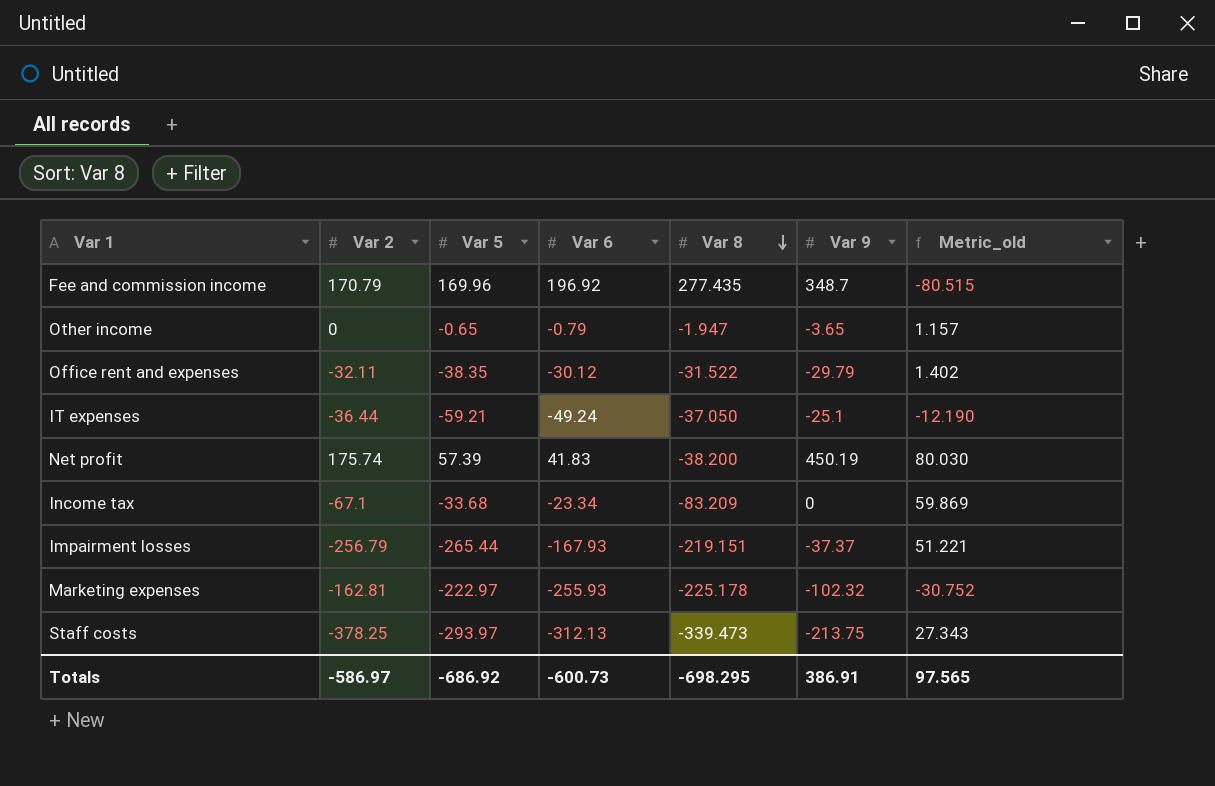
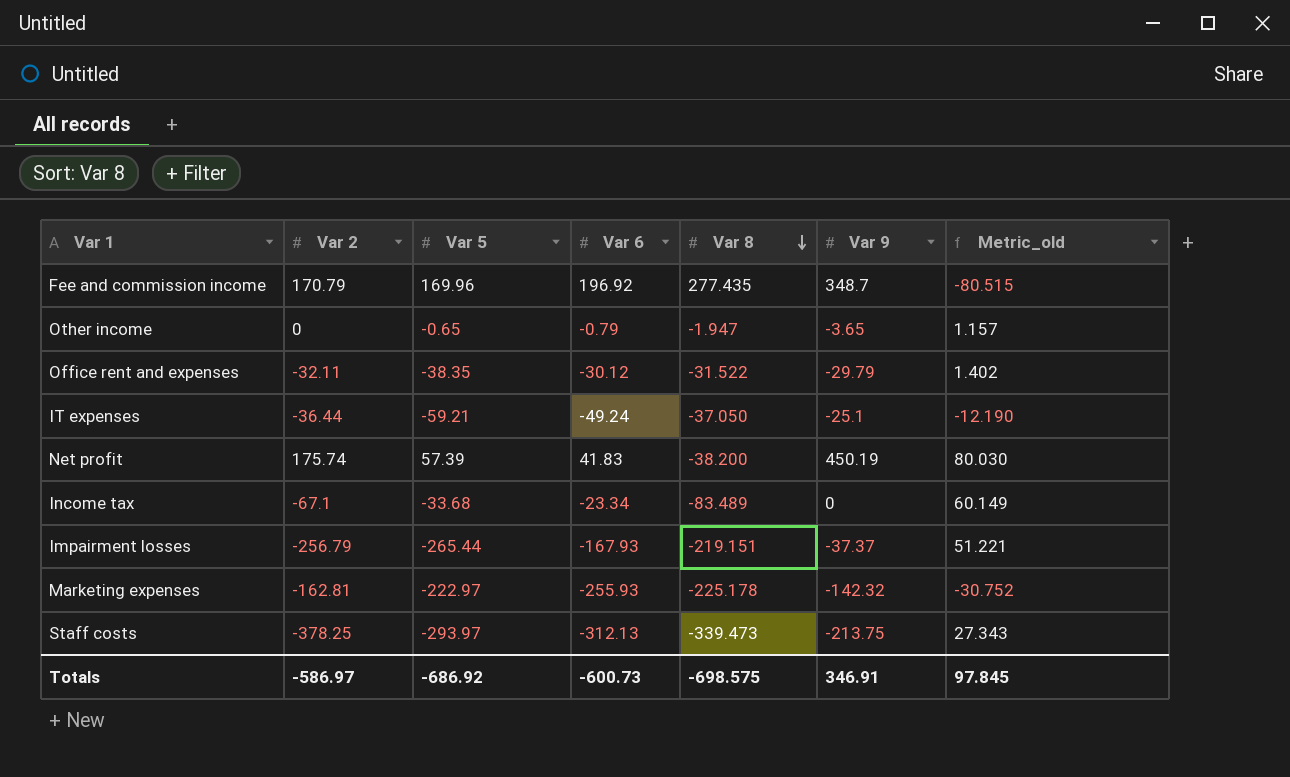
Income tax | Var 8: -83.209 -> -83.489
Income tax | Metric_old: 59.869 -> 60.149
Marketing expenses | Var 9: -102.32 -> -142.32
Totals | Var 8: -698.295 -> -698.575
Totals | Var 9: 386.91 -> 346.91
Totals | Metric_old: 97.565 -> 97.845

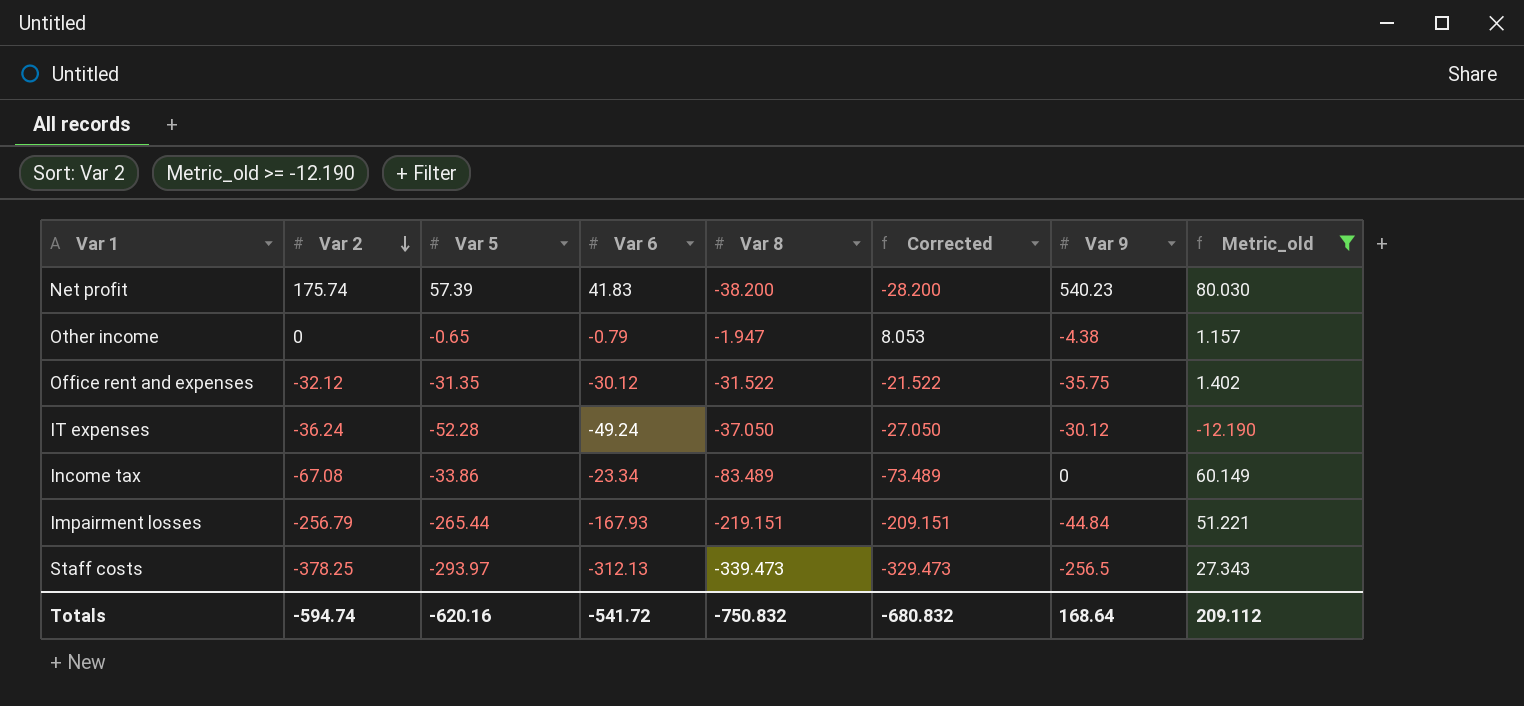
filter: none -> Metric_old >= -12.190
row order: Var 8 descending -> Var 2 descending
column Corrected | formula: none -> [Var 8] + 10
Net profit | Var 9: 450.19 -> 540.23
Other income | Var 9: -3.65 -> -4.38
Office rent and expenses | Var 2: -32.11 -> -32.12
Office rent and expenses | Var 5: -38.35 -> -31.35
Office rent and expenses | Var 9: -29.79 -> -35.75
IT expenses | Var 2: -36.44 -> -36.24
IT expenses | Var 5: -59.21 -> -52.28
IT expenses | Var 9: -25.1 -> -30.12
Income tax | Var 2: -67.1 -> -67.08
Income tax | Var 5: -33.68 -> -33.86
Impairment losses | Var 9: -37.37 -> -44.84
Staff costs | Var 9: -213.75 -> -256.5
Totals | Var 2: -586.97 -> -594.74
Totals | Var 5: -686.92 -> -620.16
Totals | Var 6: -600.73 -> -541.72
Totals | Var 8: -698.575 -> -750.832
Totals | Var 9: 346.91 -> 168.64
Totals | Metric_old: 97.845 -> 209.112

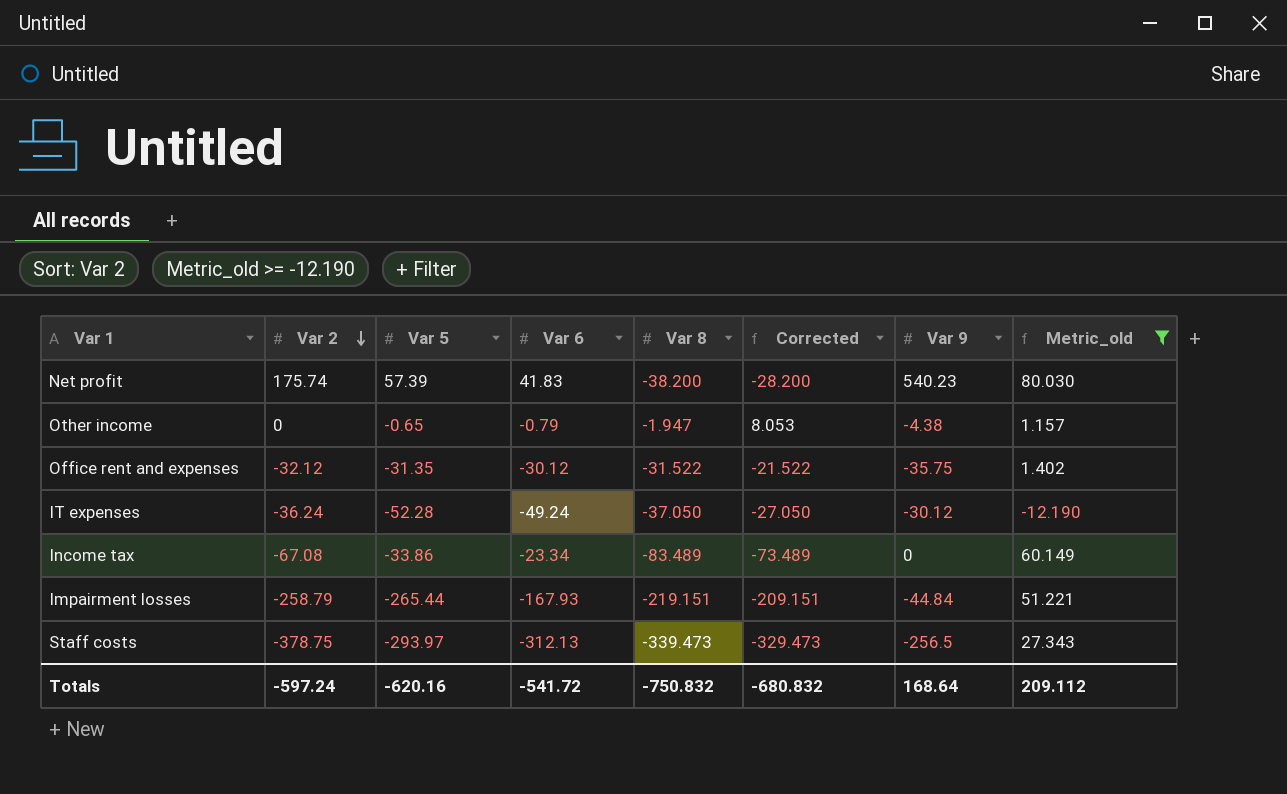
Impairment losses | Var 2: -256.79 -> -258.79
Staff costs | Var 2: -378.25 -> -378.75
Totals | Var 2: -594.74 -> -597.24

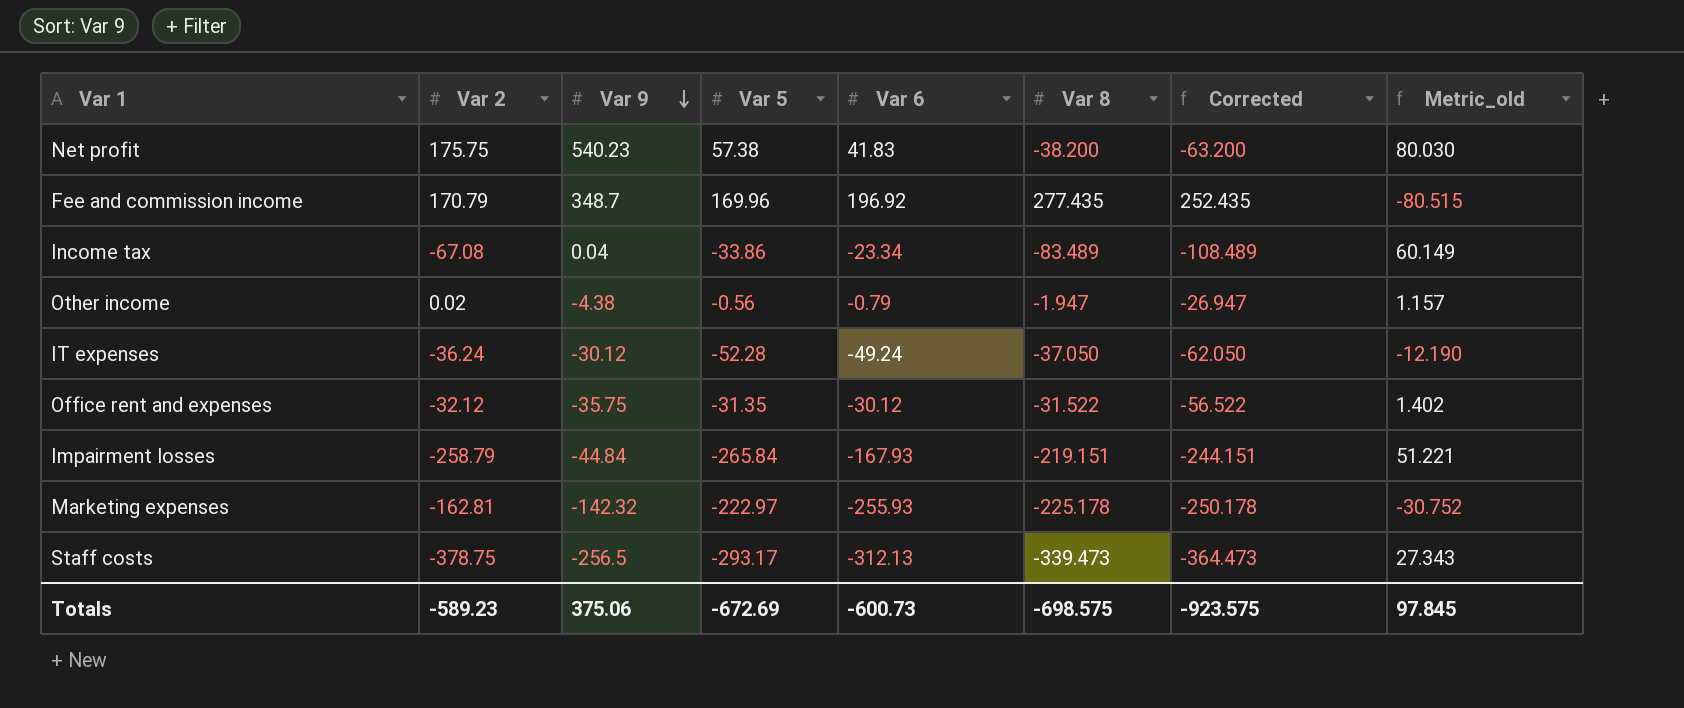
filter: Metric_old >= -12.190 -> none
row order: Var 2 descending -> Var 9 descending
column Var 9 | position: 7 -> 3
column Corrected | formula: [Var 8] + 10 -> [Var 8] - 25
Net profit | Var 2: 175.74 -> 175.75
Net profit | Var 5: 57.39 -> 57.38
Income tax | Var 9: 0 -> 0.04
Other income | Var 2: 0 -> 0.02
Other income | Var 5: -0.65 -> -0.56
Impairment losses | Var 5: -265.44 -> -265.84
Staff costs | Var 5: -293.97 -> -293.17
Totals | Var 2: -597.24 -> -589.23
Totals | Var 9: 168.64 -> 375.06
Totals | Var 5: -620.16 -> -672.69
Totals | Var 6: -541.72 -> -600.73
Totals | Var 8: -750.832 -> -698.575
Totals | Corrected: -680.832 -> -923.575
Totals | Metric_old: 209.112 -> 97.845

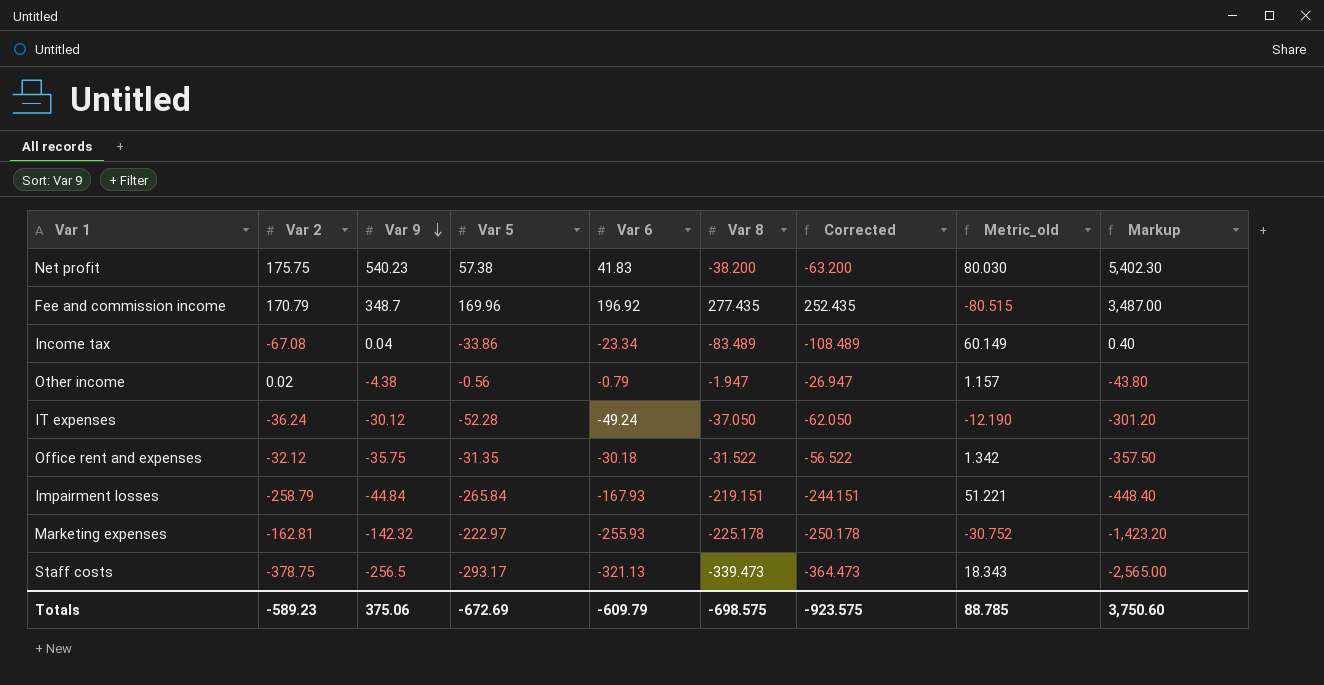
column Markup | formula: none -> [Var 9] * 10
Office rent and expenses | Var 6: -30.12 -> -30.18
Office rent and expenses | Metric_old: 1.402 -> 1.342
Staff costs | Var 6: -312.13 -> -321.13
Staff costs | Metric_old: 27.343 -> 18.343
Totals | Var 6: -600.73 -> -609.79
Totals | Metric_old: 97.845 -> 88.785

